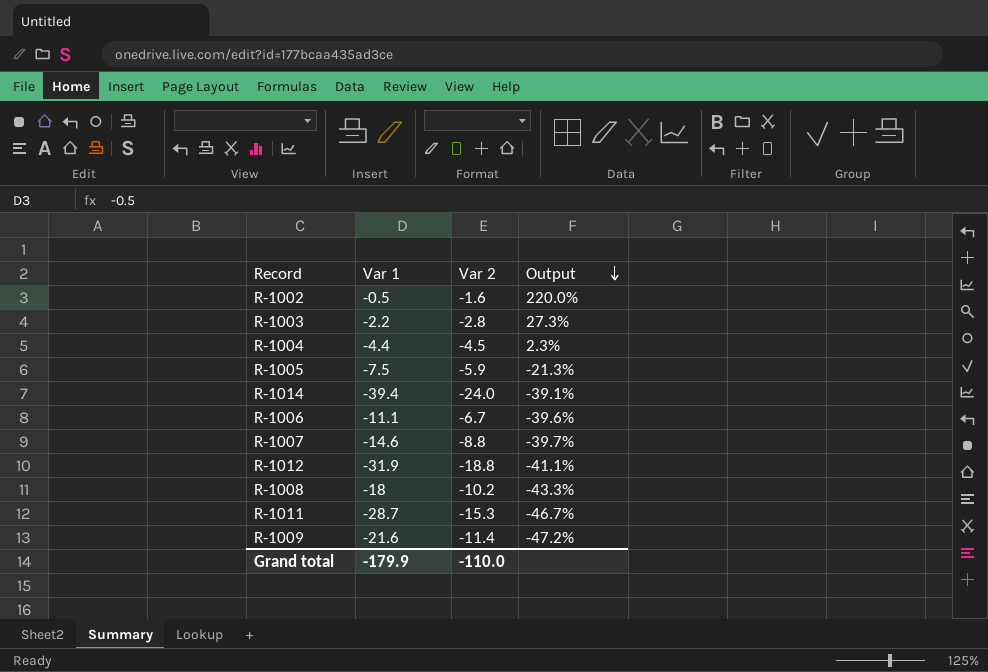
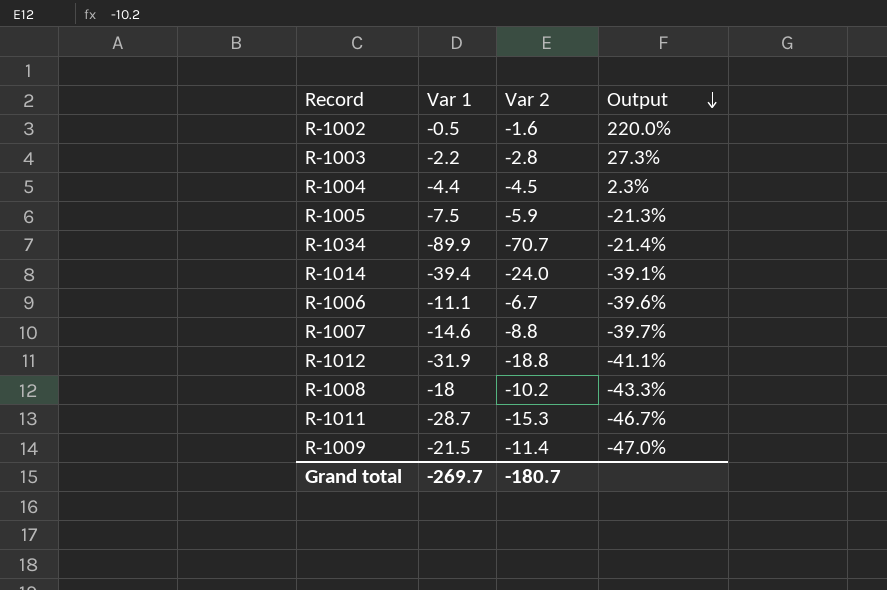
row R-1034: none -> -89.9 | -70.7 | -21.4%
R-1009 | Var 1: -21.6 -> -21.5
R-1009 | Output: -47.2% -> -47.0%
Grand total | Var 1: -179.9 -> -269.7
Grand total | Var 2: -110.0 -> -180.7

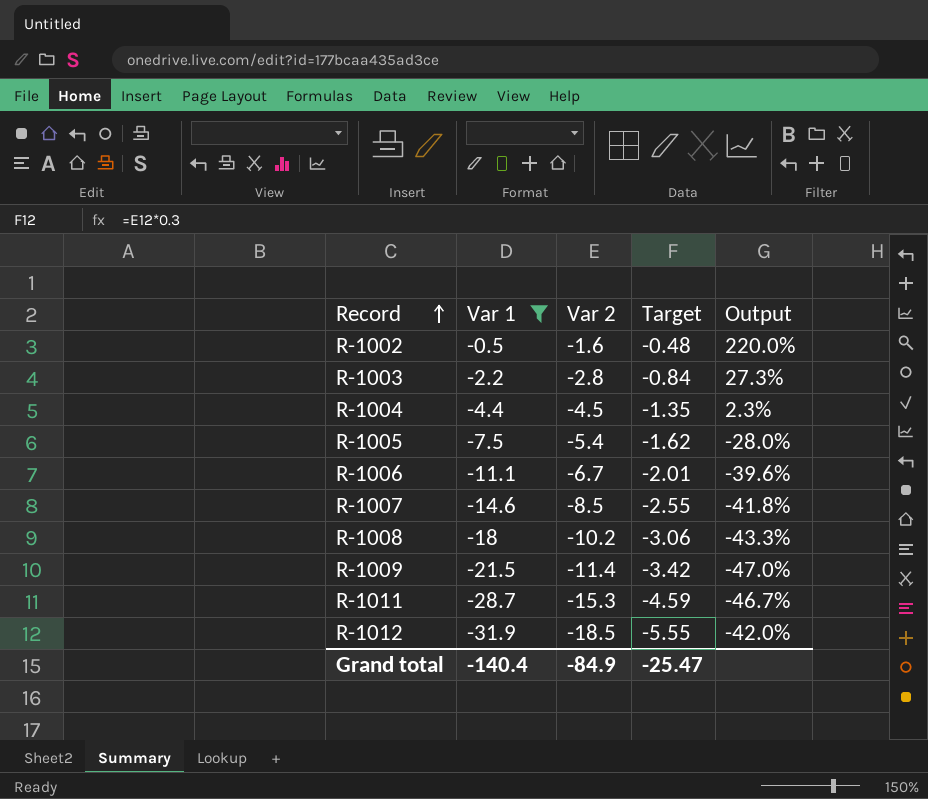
filter: none -> Var 1 >= -31.9
row order: Output descending -> Record ascending
column Target | formula: none -> [Var 2] * 0.3
R-1005 | Var 2: -5.9 -> -5.4
R-1005 | Output: -21.3% -> -28.0%
R-1007 | Var 2: -8.8 -> -8.5
R-1007 | Output: -39.7% -> -41.8%
R-1012 | Var 2: -18.8 -> -18.5
R-1012 | Output: -41.1% -> -42.0%
Grand total | Var 1: -269.7 -> -140.4
Grand total | Var 2: -180.7 -> -84.9

